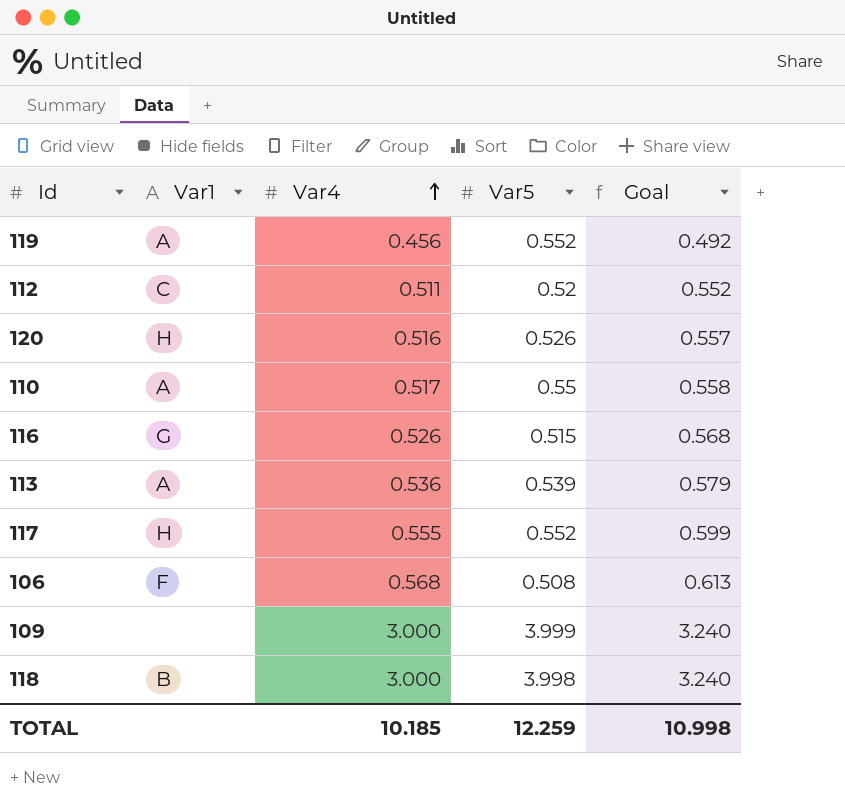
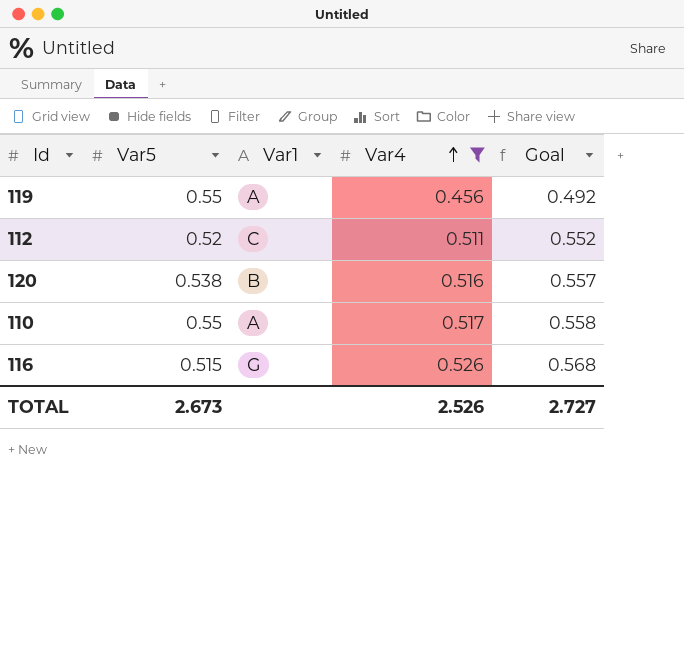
filter: none -> Var4 <= 0.526
column Var5 | position: 4 -> 2
119 | Var5: 0.552 -> 0.55
120 | Var5: 0.526 -> 0.538
120 | Var1: H -> B
TOTAL | Var5: 12.259 -> 2.673
TOTAL | Var4: 10.185 -> 2.526
TOTAL | Goal: 10.998 -> 2.727

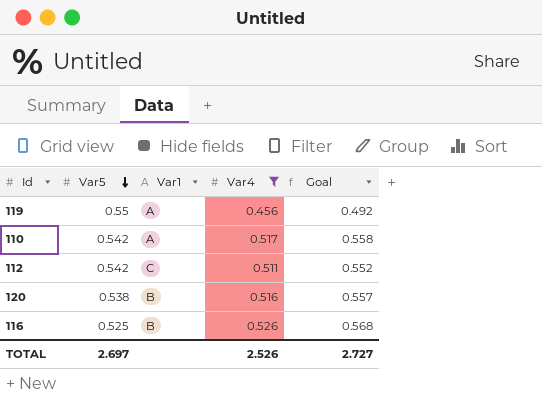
row order: Var4 ascending -> Var5 descending
110 | Var5: 0.55 -> 0.542
112 | Var5: 0.52 -> 0.542
116 | Var5: 0.515 -> 0.525
116 | Var1: G -> B
TOTAL | Var5: 2.673 -> 2.697

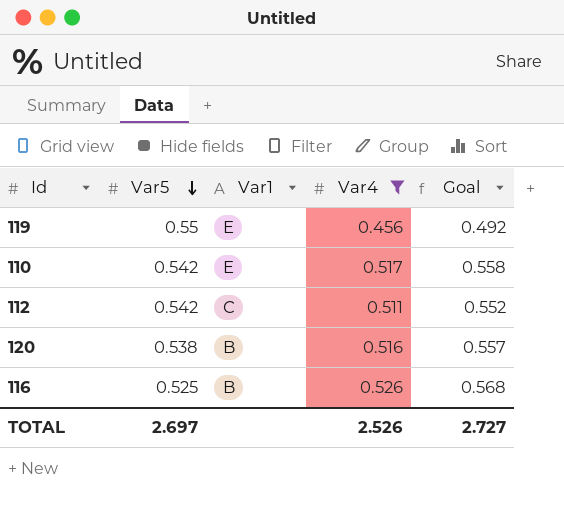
119 | Var1: A -> E
110 | Var1: A -> E

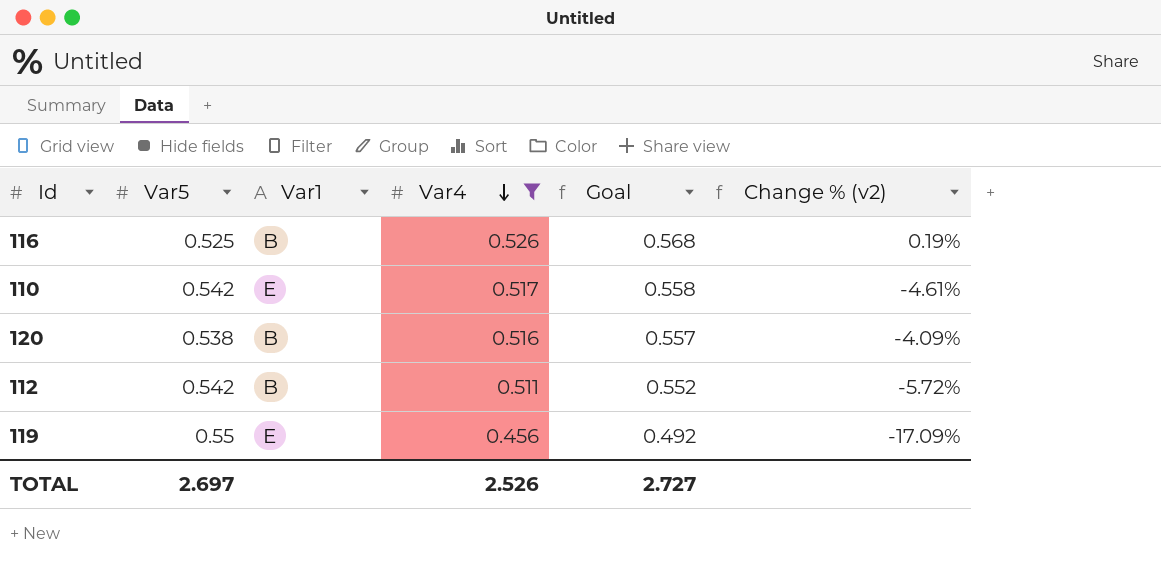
row order: Var5 descending -> Var4 descending
column Change % (v2) | formula: none -> ([Var4] - [Var5]) / [Var5]
112 | Var1: C -> B

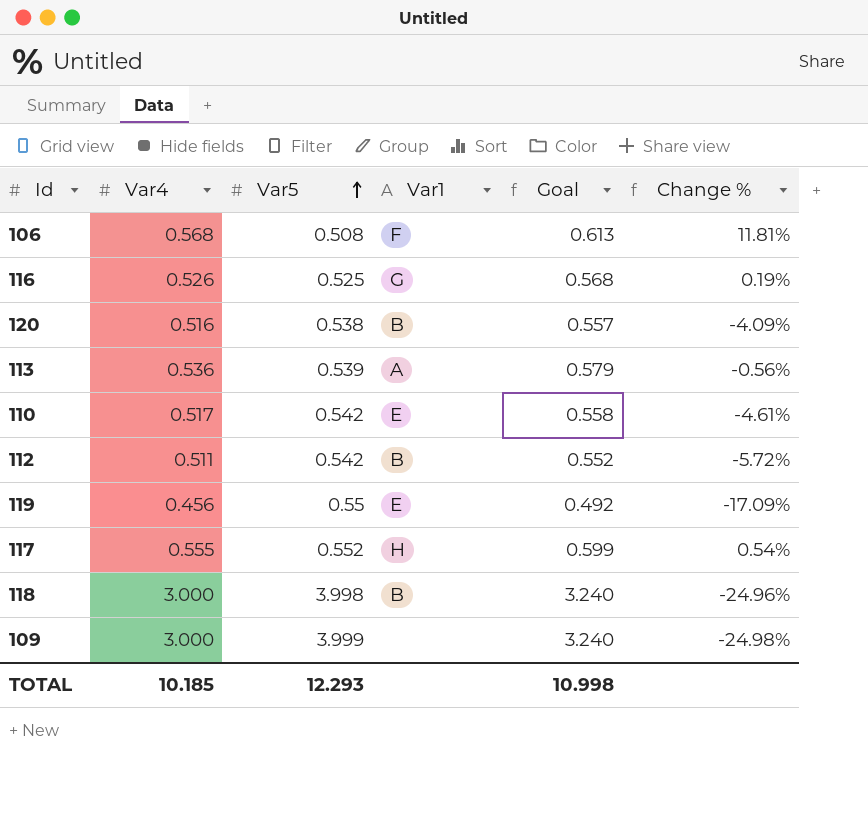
filter: Var4 <= 0.526 -> none
row order: Var4 descending -> Var5 ascending
column Var4 | position: 4 -> 2
column name: Change % (v2) -> Change %
116 | Var1: B -> G
TOTAL | Var4: 2.526 -> 10.185
TOTAL | Var5: 2.697 -> 12.293
TOTAL | Goal: 2.727 -> 10.998

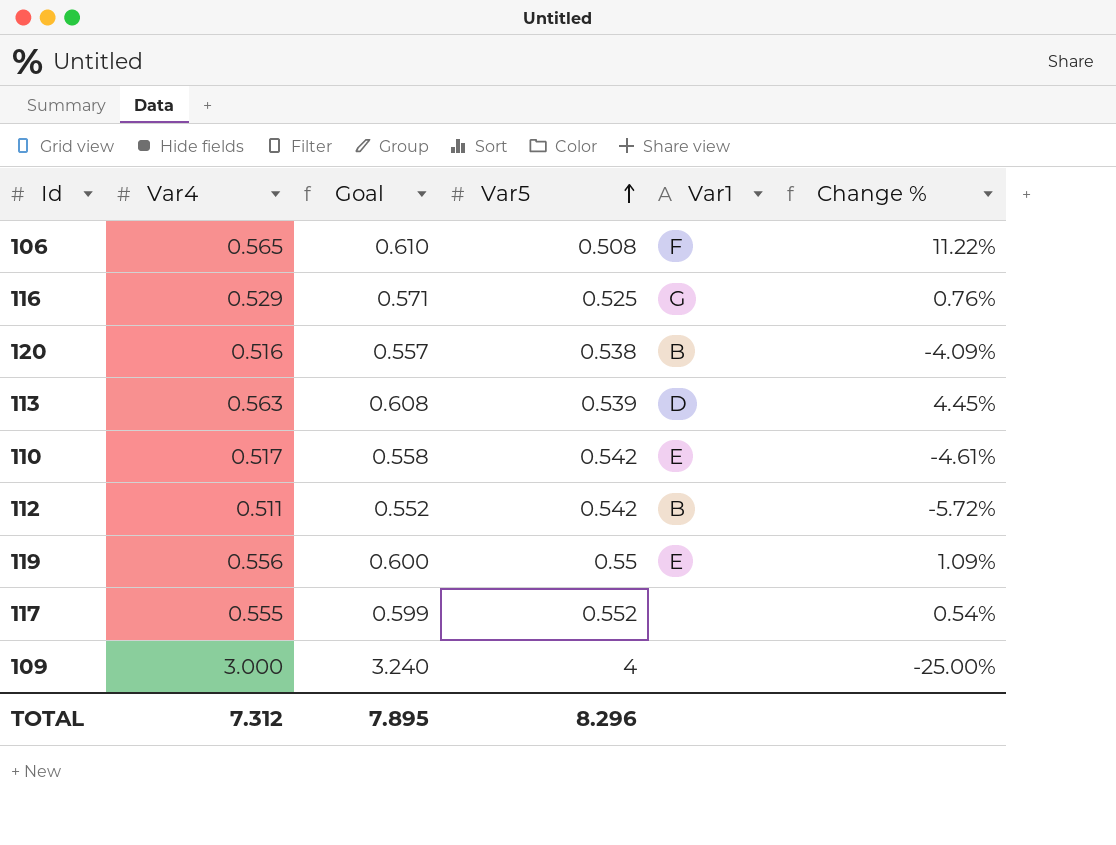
column Goal | position: 5 -> 3
row 118: 3.000 | 3.998 | B | 3.240 | -24.96% -> none
106 | Var4: 0.568 -> 0.565
106 | Goal: 0.613 -> 0.610
106 | Change %: 11.81% -> 11.22%
116 | Var4: 0.526 -> 0.529
116 | Goal: 0.568 -> 0.571
116 | Change %: 0.19% -> 0.76%
113 | Var4: 0.536 -> 0.563
113 | Goal: 0.579 -> 0.608
113 | Var1: A -> D
113 | Change %: -0.56% -> 4.45%
119 | Var4: 0.456 -> 0.556
119 | Goal: 0.492 -> 0.600
119 | Change %: -17.09% -> 1.09%
117 | Var1: H -> none
109 | Var5: 3.999 -> 4
109 | Change %: -24.98% -> -25.00%
TOTAL | Var4: 10.185 -> 7.312
TOTAL | Goal: 10.998 -> 7.895
TOTAL | Var5: 12.293 -> 8.296

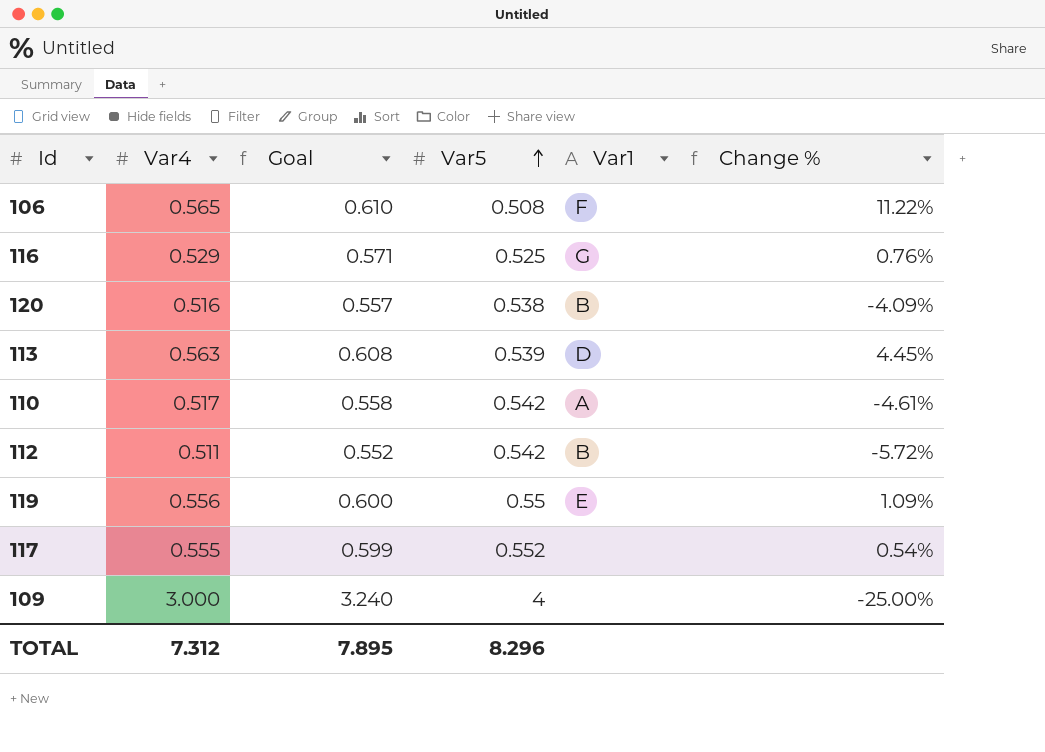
110 | Var1: E -> A

